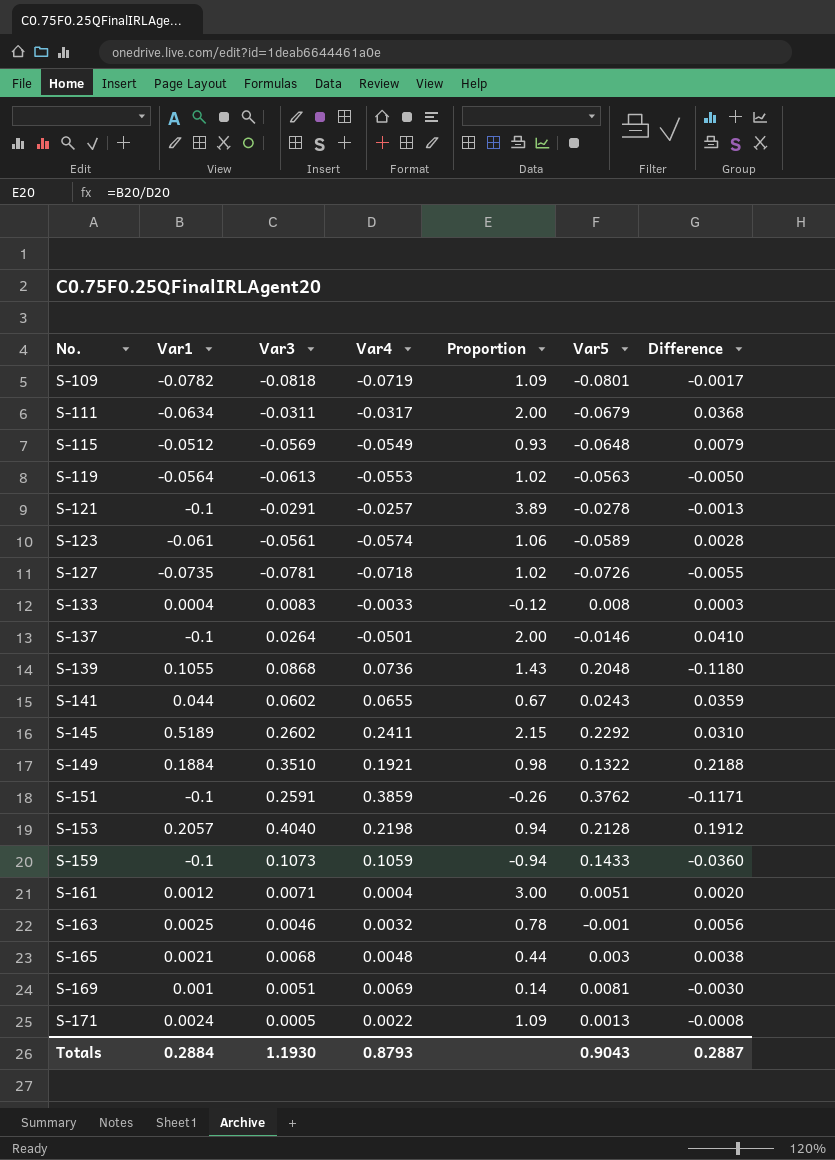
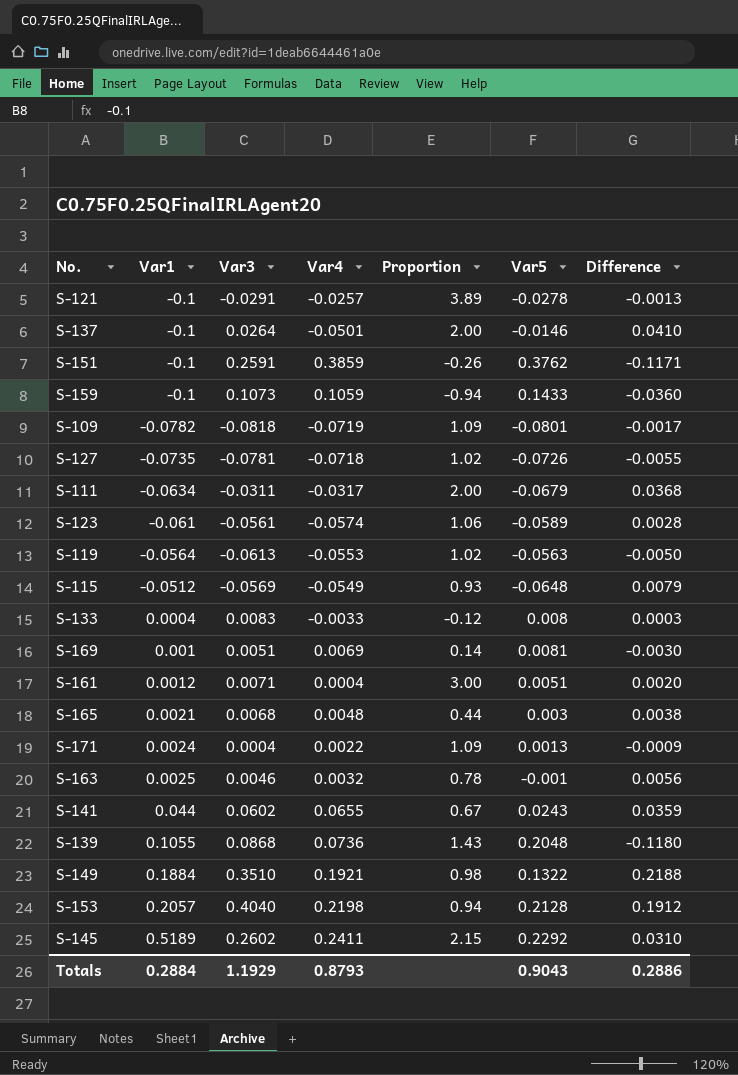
row order: No. ascending -> Var1 ascending
S-171 | Var3: 0.0005 -> 0.0004
S-171 | Difference: -0.0008 -> -0.0009
Totals | Var3: 1.1930 -> 1.1929
Totals | Difference: 0.2887 -> 0.2886

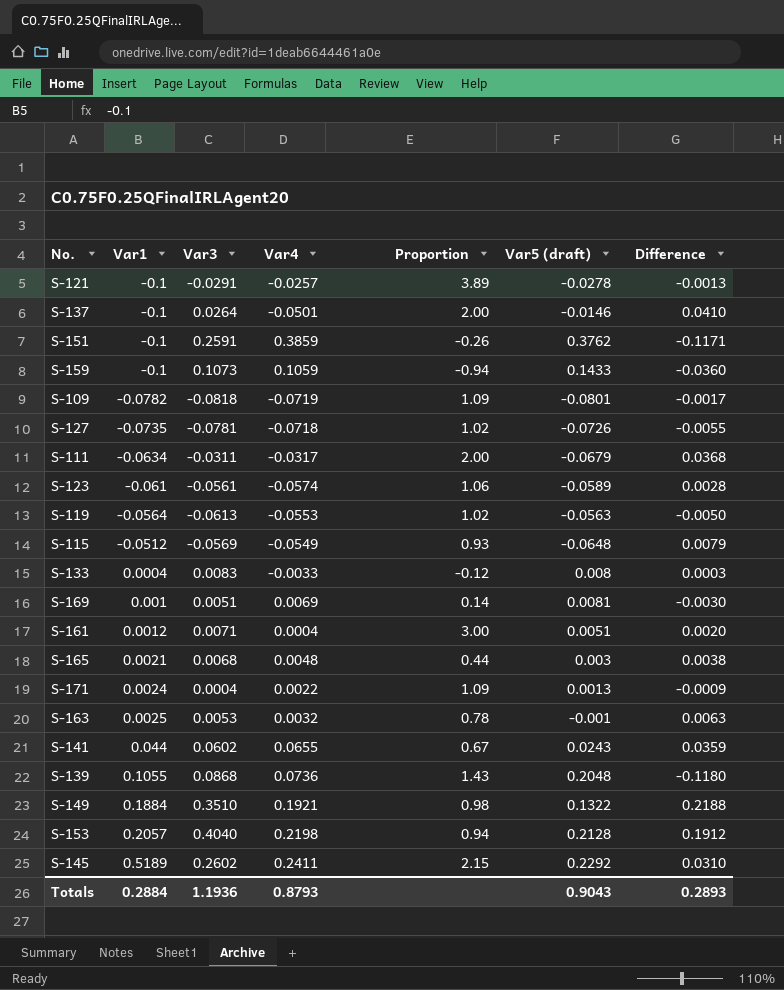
column name: Var5 -> Var5 (draft)
S-163 | Var3: 0.0046 -> 0.0053
S-163 | Difference: 0.0056 -> 0.0063
Totals | Var3: 1.1929 -> 1.1936
Totals | Difference: 0.2886 -> 0.2893

